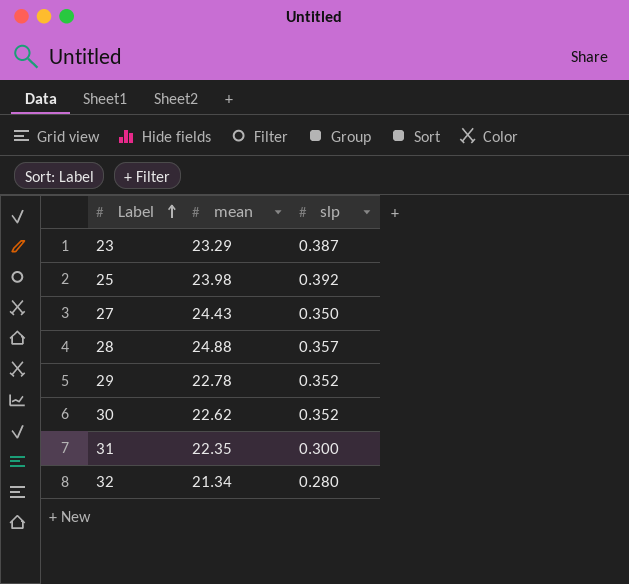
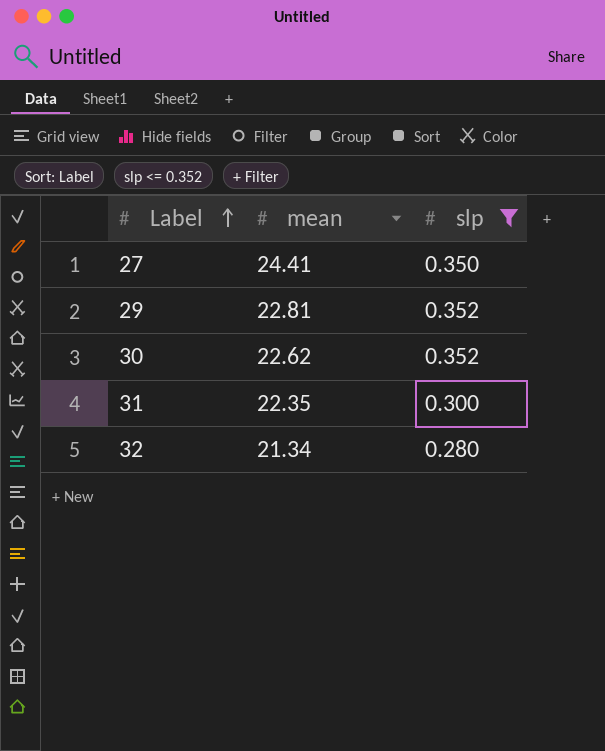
filter: none -> slp <= 0.352
27 | mean: 24.43 -> 24.41
29 | mean: 22.78 -> 22.81

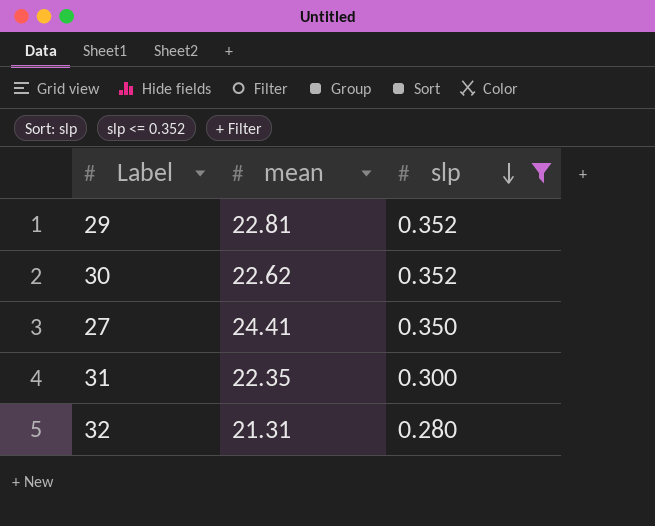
row order: Label ascending -> slp descending
32 | mean: 21.34 -> 21.31

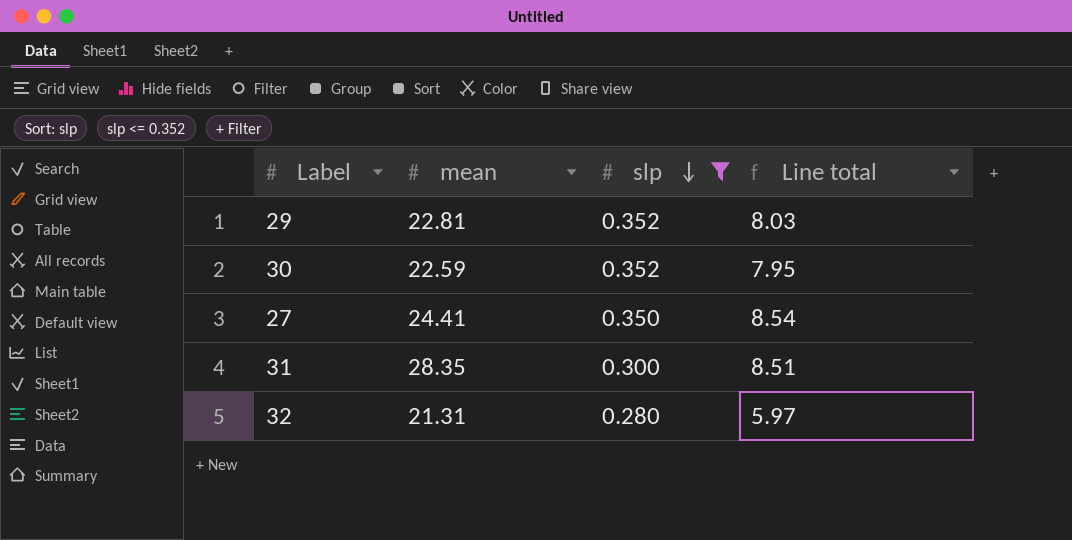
column Line total | formula: none -> [mean] * [slp]
30 | mean: 22.62 -> 22.59
31 | mean: 22.35 -> 28.35

